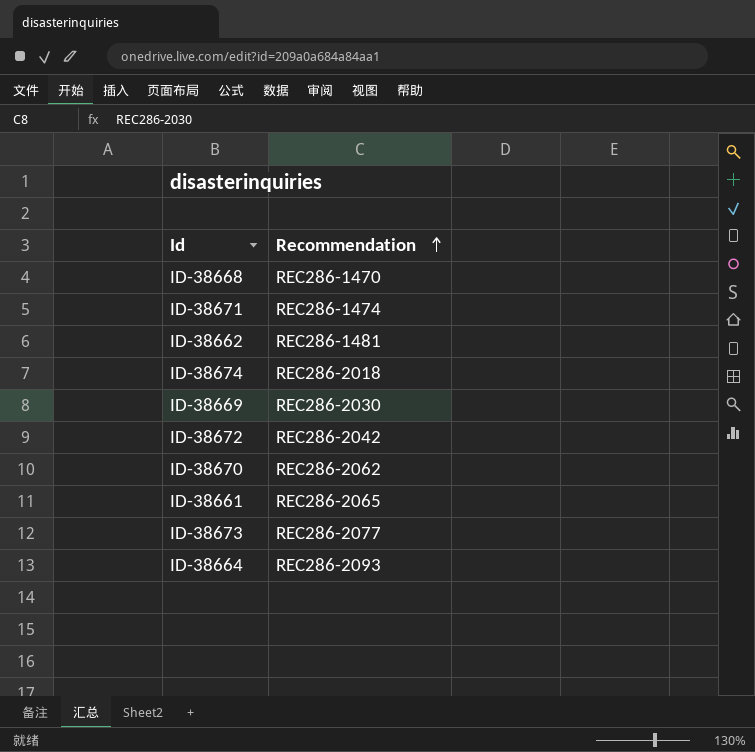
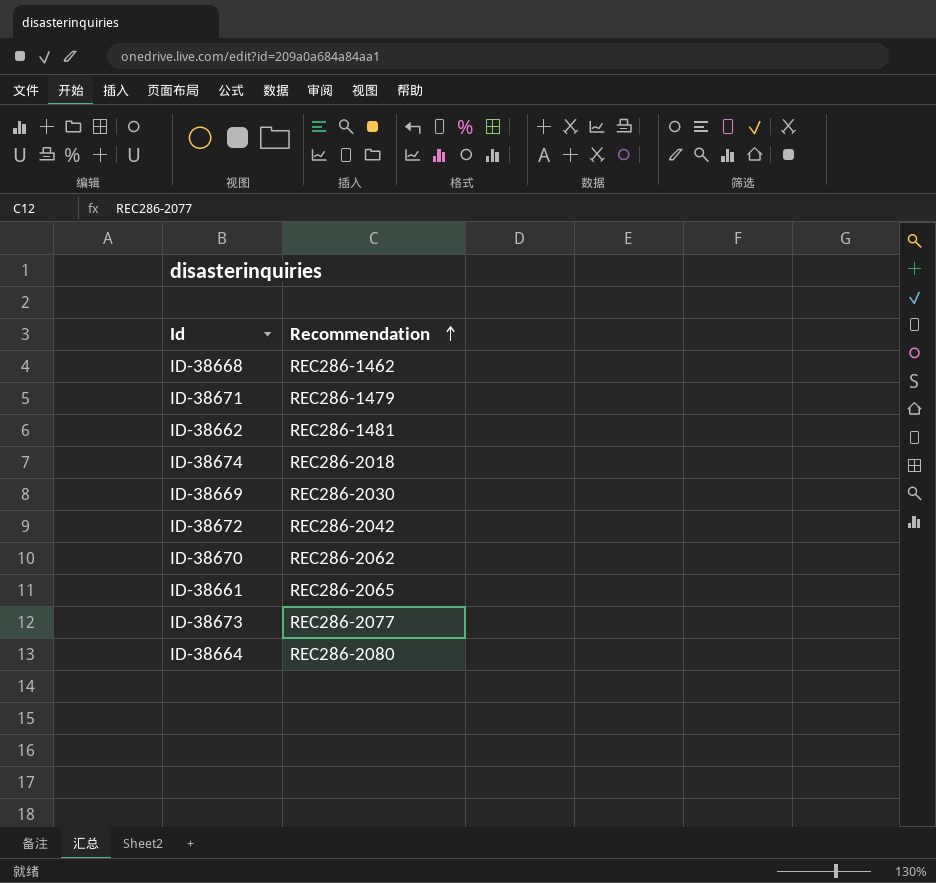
ID-38668 | Recommendation: REC286-1470 -> REC286-1462
ID-38671 | Recommendation: REC286-1474 -> REC286-1479
ID-38664 | Recommendation: REC286-2093 -> REC286-2080

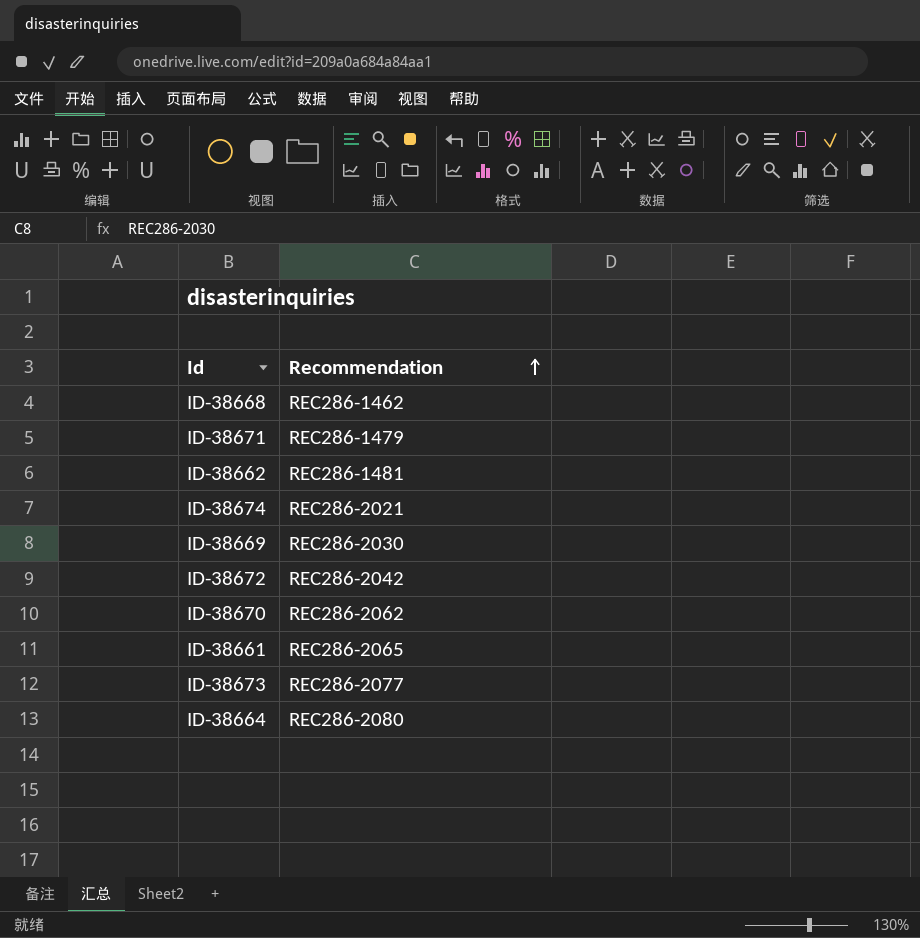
ID-38674 | Recommendation: REC286-2018 -> REC286-2021

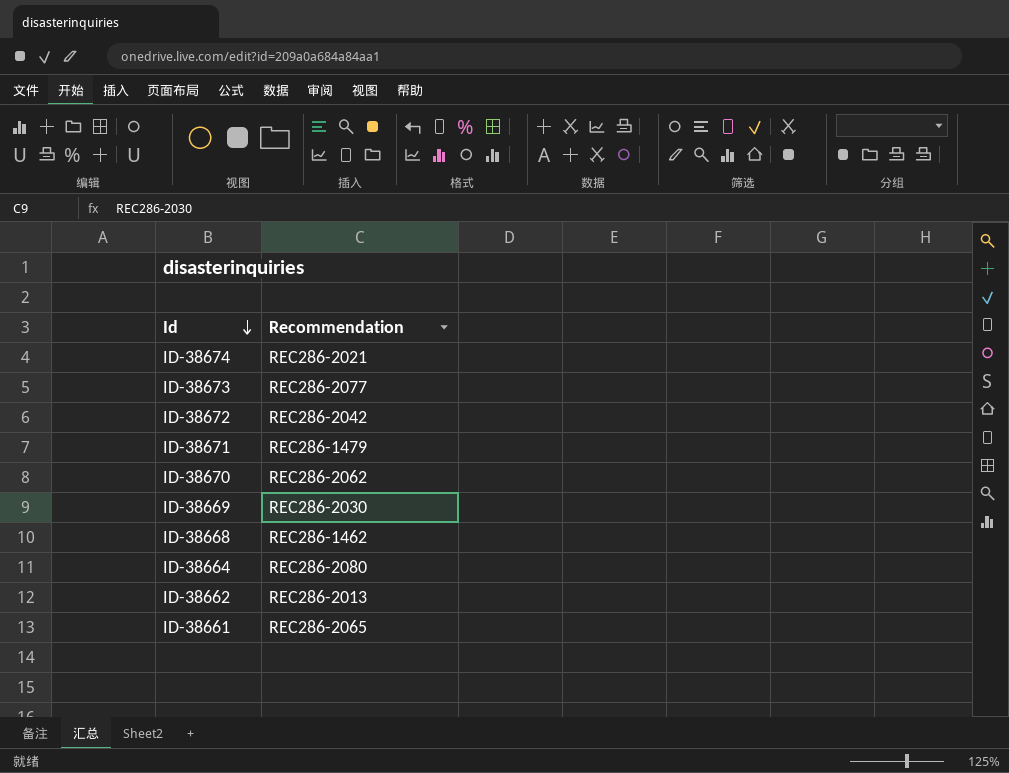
row order: Recommendation ascending -> Id descending
ID-38662 | Recommendation: REC286-1481 -> REC286-2013

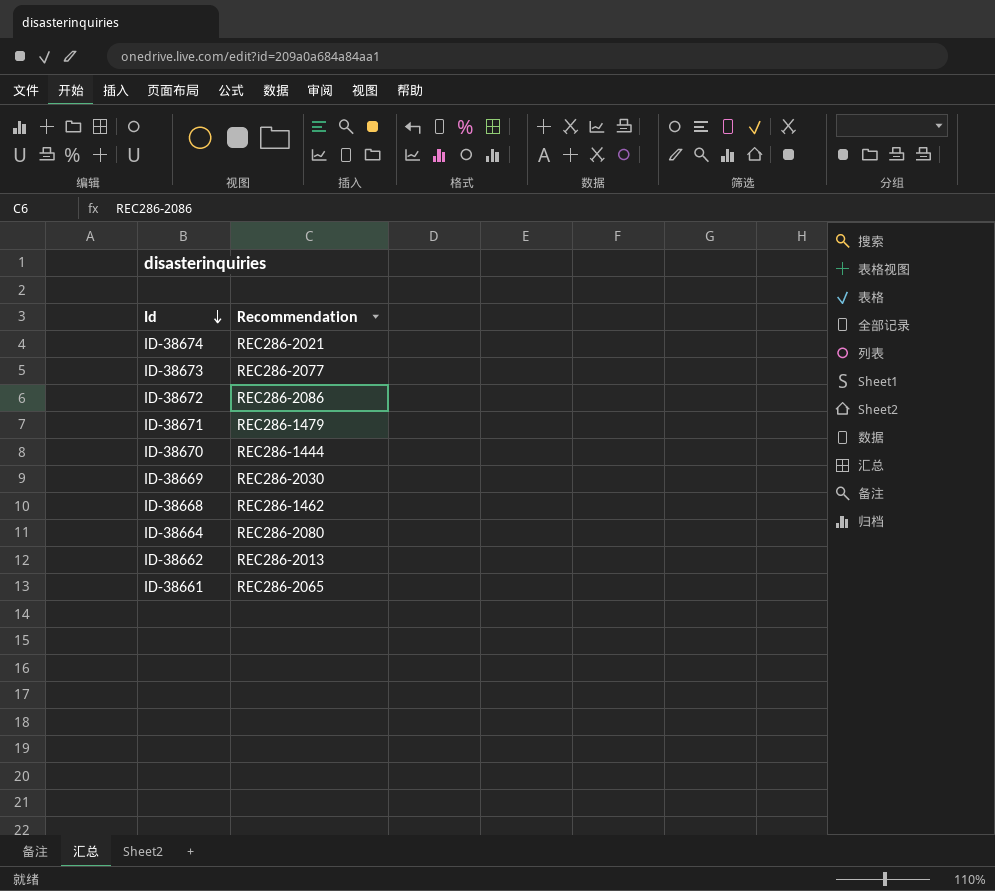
ID-38672 | Recommendation: REC286-2042 -> REC286-2086
ID-38670 | Recommendation: REC286-2062 -> REC286-1444

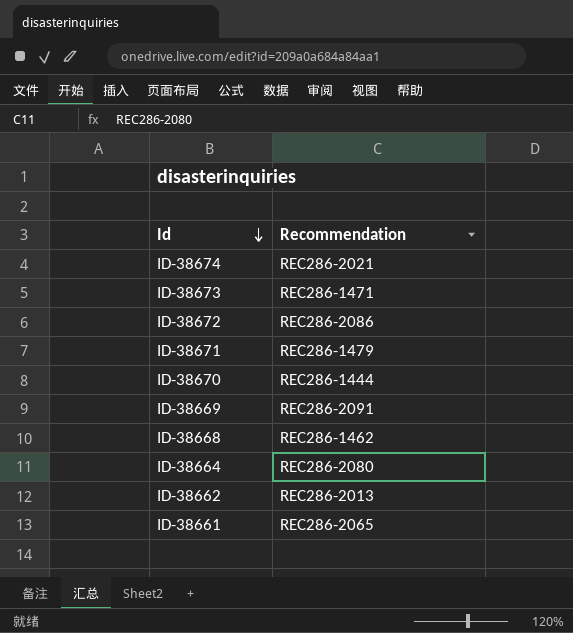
ID-38673 | Recommendation: REC286-2077 -> REC286-1471
ID-38669 | Recommendation: REC286-2030 -> REC286-2091

